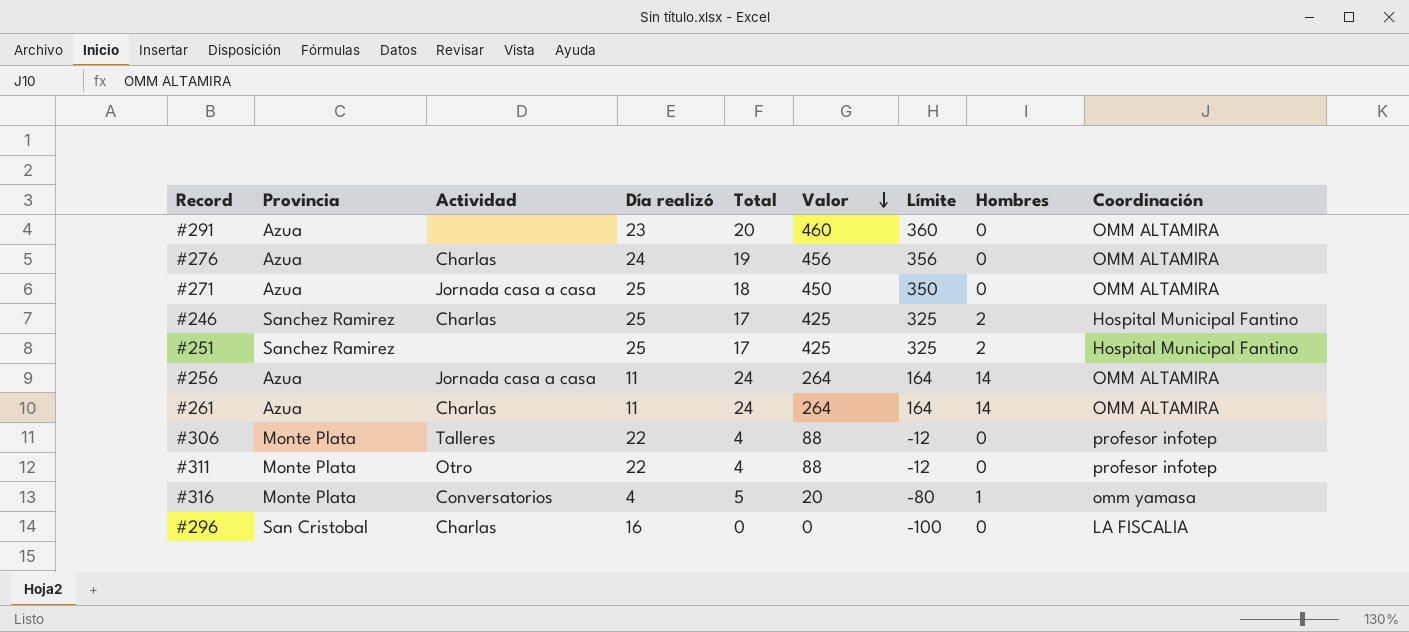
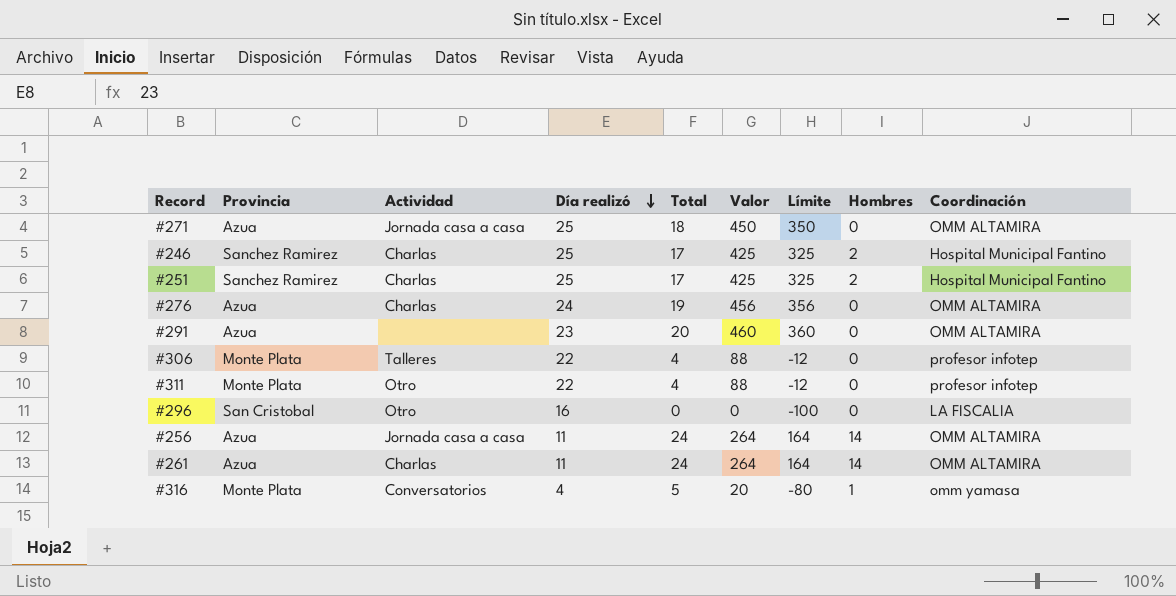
row order: Valor descending -> Día realizó descending
#251 | Actividad: none -> Charlas
#296 | Actividad: Charlas -> Otro

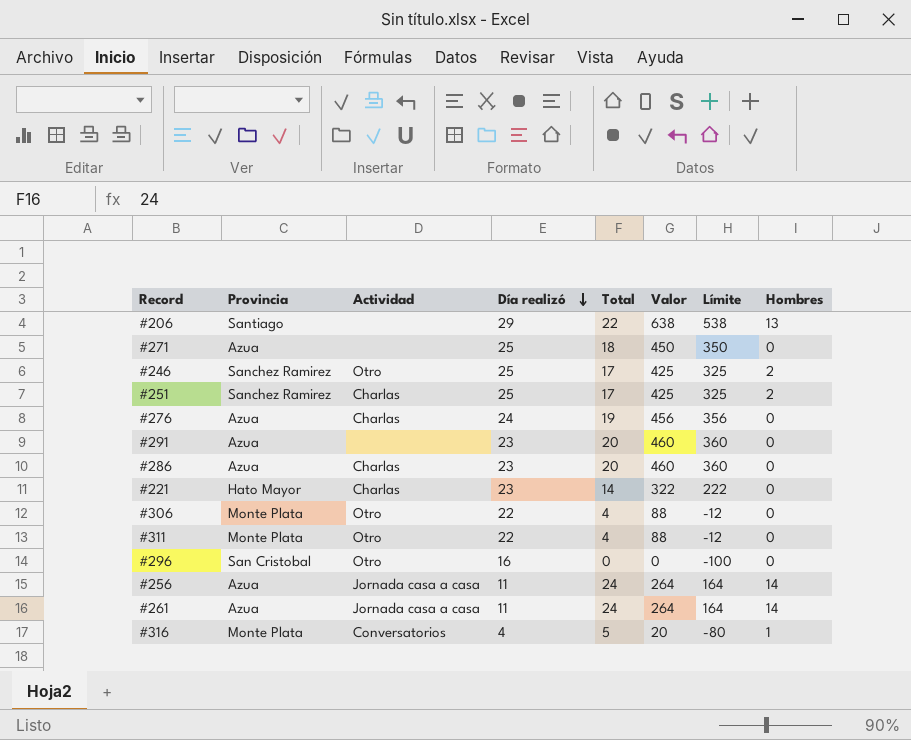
column Coordinación | position: 9 -> none
row #206: none -> Santiago | none | 29 | 22 | 638 | 538 | 13
#271 | Actividad: Jornada casa a casa -> none
#246 | Actividad: Charlas -> Otro
row #286: none -> Azua | Charlas | 23 | 20 | 460 | 360 | 0
row #221: none -> Hato Mayor | Charlas | 23 | 14 | 322 | 222 | 0
#306 | Actividad: Talleres -> Otro
#261 | Actividad: Charlas -> Jornada casa a casa

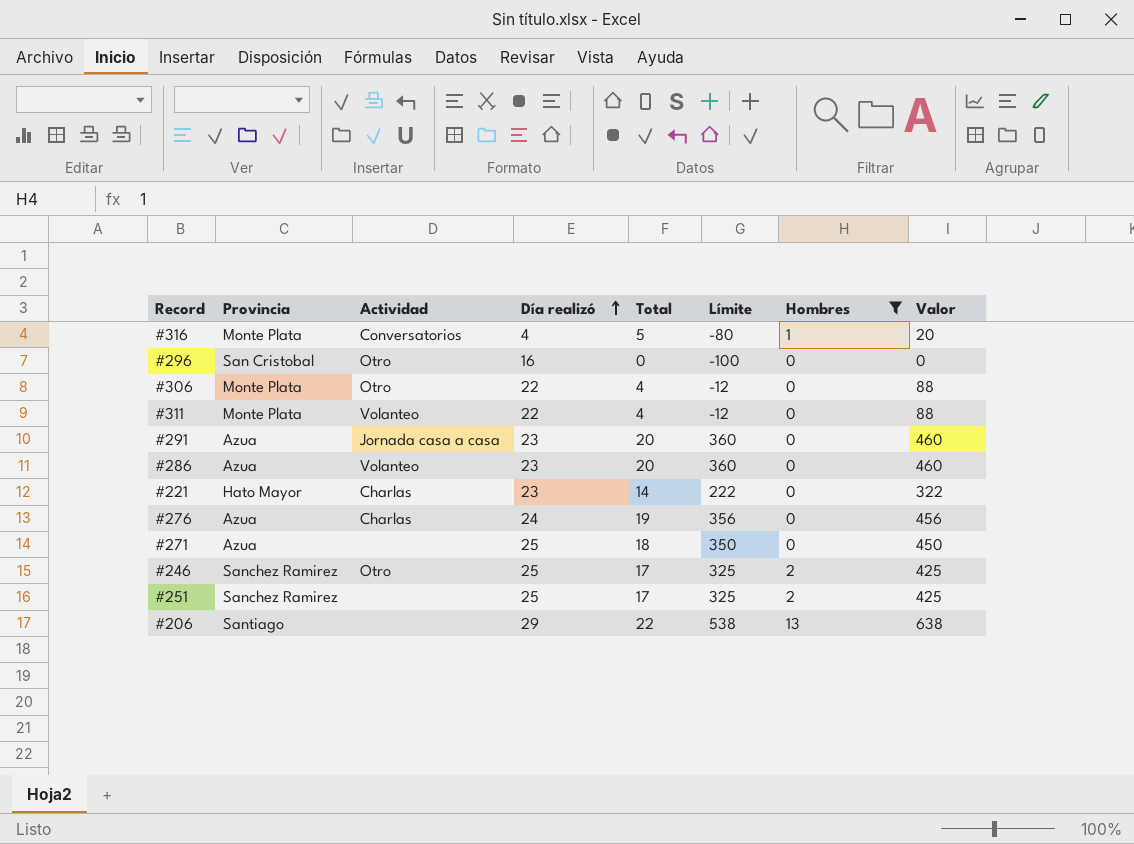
filter: none -> Hombres != 14
row order: Día realizó descending -> Día realizó ascending
column Valor | position: 6 -> 8
#311 | Actividad: Otro -> Volanteo
#291 | Actividad: none -> Jornada casa a casa
#286 | Actividad: Charlas -> Volanteo
#251 | Actividad: Charlas -> none

